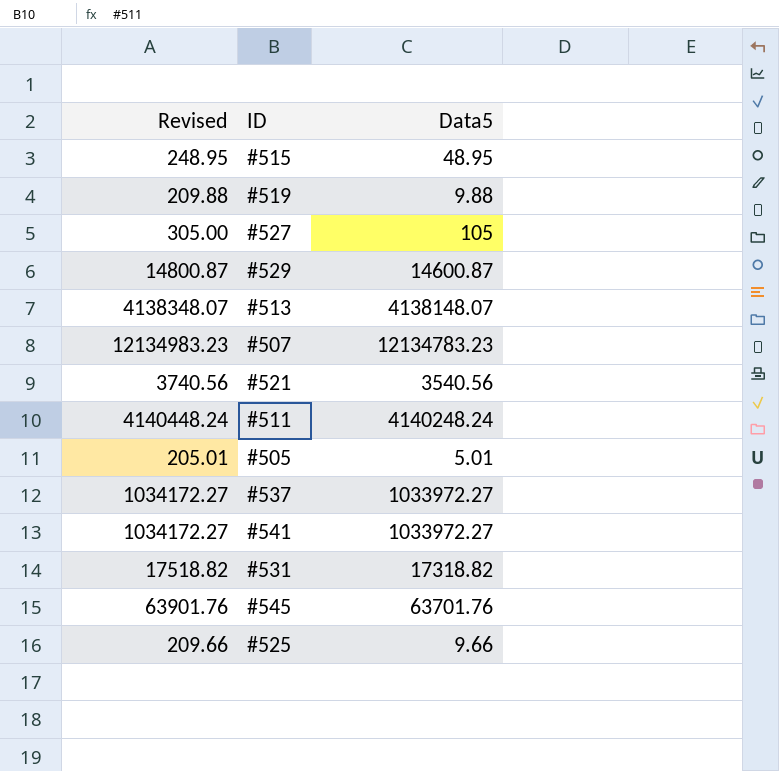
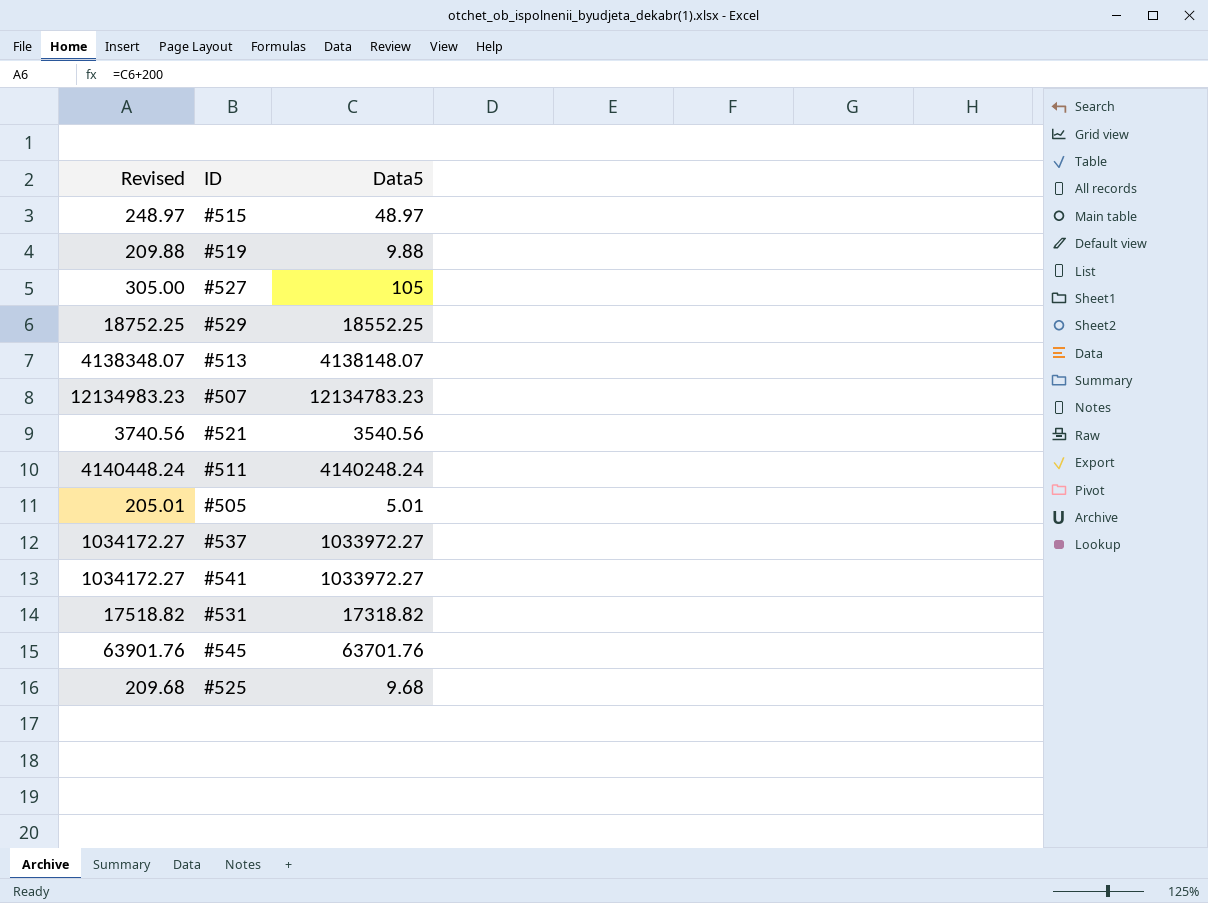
#515 | Revised: 248.95 -> 248.97
#515 | Data5: 48.95 -> 48.97
#529 | Revised: 14800.87 -> 18752.25
#529 | Data5: 14600.87 -> 18552.25
#525 | Revised: 209.66 -> 209.68
#525 | Data5: 9.66 -> 9.68

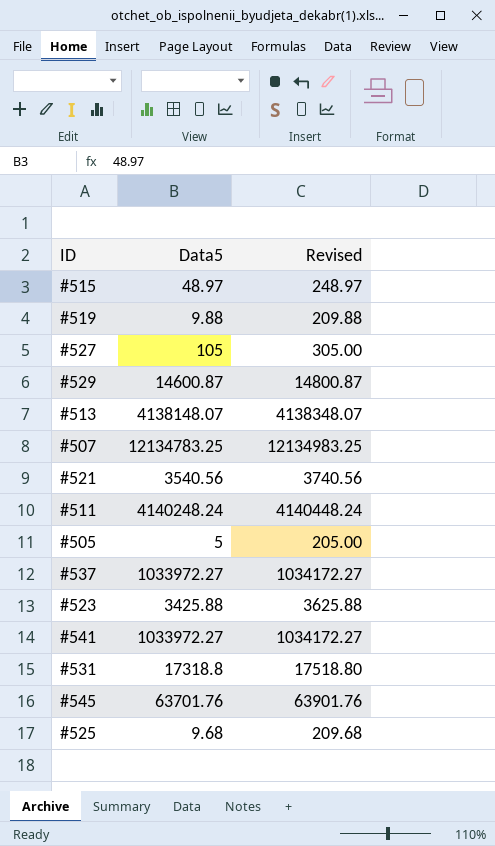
column Revised | position: 1 -> 3
#529 | Data5: 18552.25 -> 14600.87
#529 | Revised: 18752.25 -> 14800.87
#507 | Data5: 12134783.23 -> 12134783.25
#507 | Revised: 12134983.23 -> 12134983.25
#505 | Data5: 5.01 -> 5
#505 | Revised: 205.01 -> 205.00
row #523: none -> 3425.88 | 3625.88
#531 | Data5: 17318.82 -> 17318.8
#531 | Revised: 17518.82 -> 17518.80

